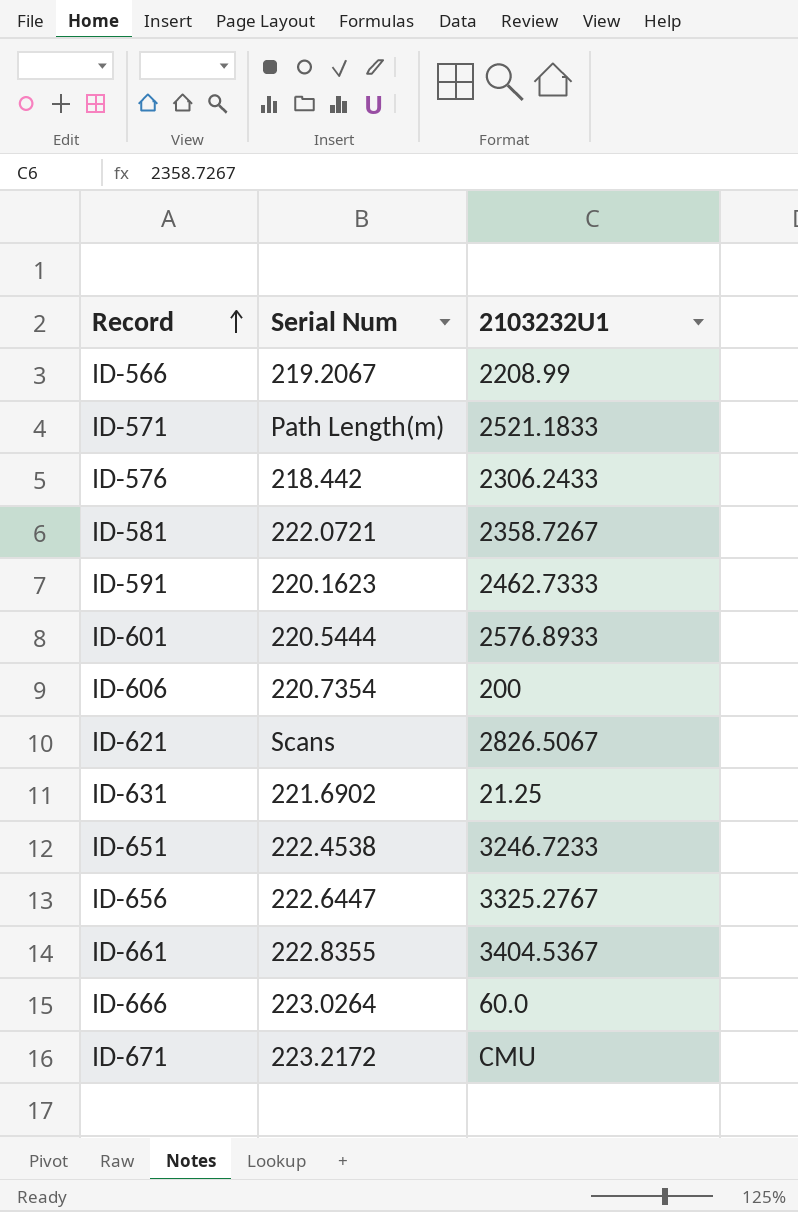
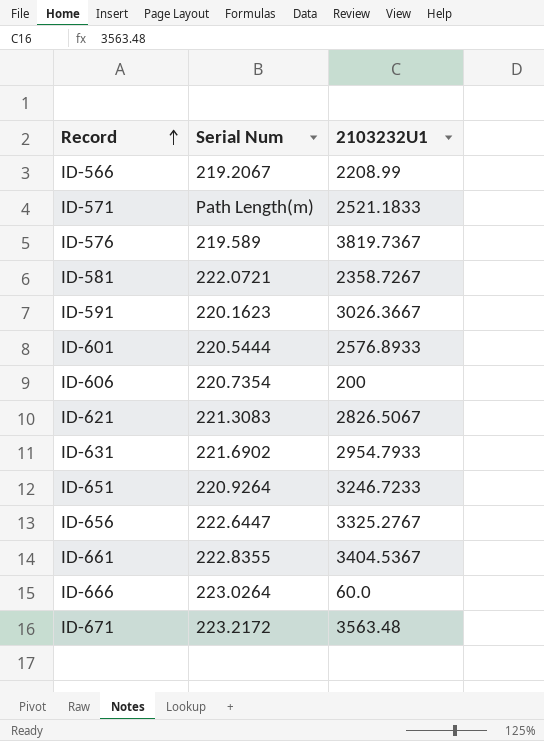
ID-576 | Serial Num: 218.442 -> 219.589
ID-576 | 2103232U1: 2306.2433 -> 3819.7367
ID-591 | 2103232U1: 2462.7333 -> 3026.3667
ID-621 | Serial Num: Scans -> 221.3083
ID-631 | 2103232U1: 21.25 -> 2954.7933
ID-651 | Serial Num: 222.4538 -> 220.9264
ID-671 | 2103232U1: CMU -> 3563.48

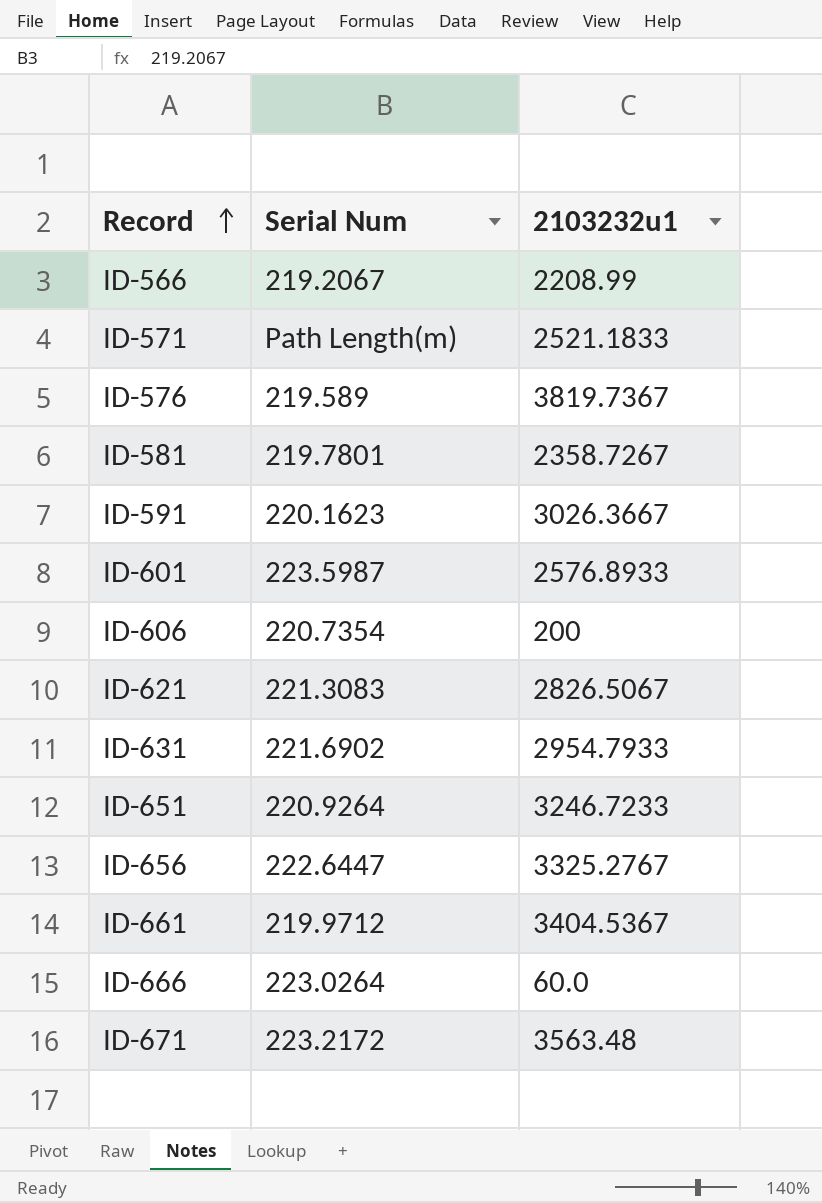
column name: 2103232U1 -> 2103232u1
ID-581 | Serial Num: 222.0721 -> 219.7801
ID-601 | Serial Num: 220.5444 -> 223.5987
ID-661 | Serial Num: 222.8355 -> 219.9712

